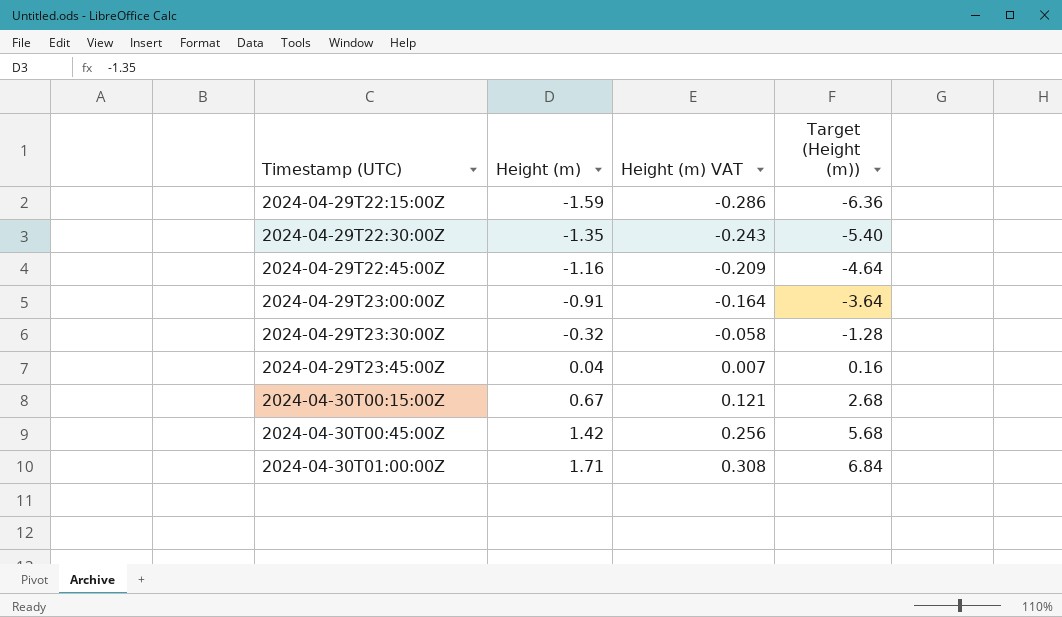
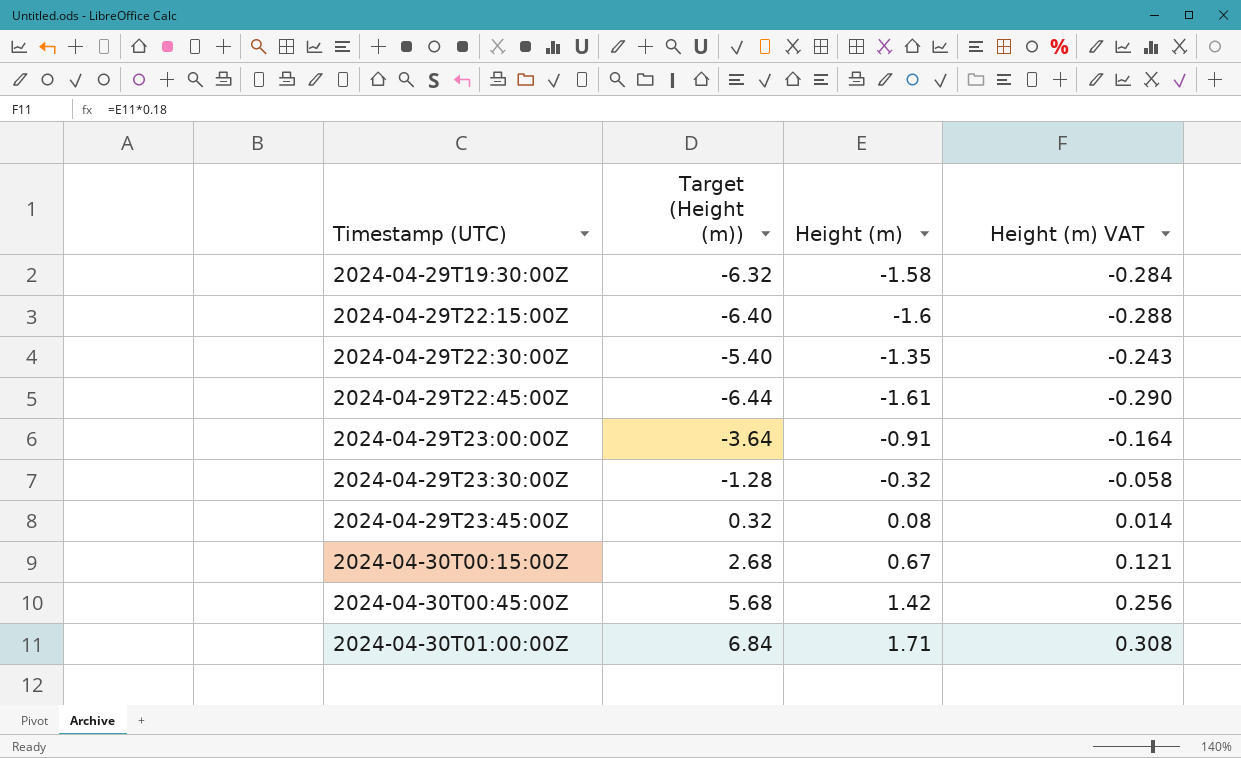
column Target (Height (m)) | position: 4 -> 2
row 2024-04-29T19:30:00Z: none -> -6.32 | -1.58 | -0.284
2024-04-29T22:15:00Z | Target (Height (m)): -6.36 -> -6.40
2024-04-29T22:15:00Z | Height (m): -1.59 -> -1.6
2024-04-29T22:15:00Z | Height (m) VAT: -0.286 -> -0.288
2024-04-29T22:45:00Z | Target (Height (m)): -4.64 -> -6.44
2024-04-29T22:45:00Z | Height (m): -1.16 -> -1.61
2024-04-29T22:45:00Z | Height (m) VAT: -0.209 -> -0.290
2024-04-29T23:45:00Z | Target (Height (m)): 0.16 -> 0.32
2024-04-29T23:45:00Z | Height (m): 0.04 -> 0.08
2024-04-29T23:45:00Z | Height (m) VAT: 0.007 -> 0.014

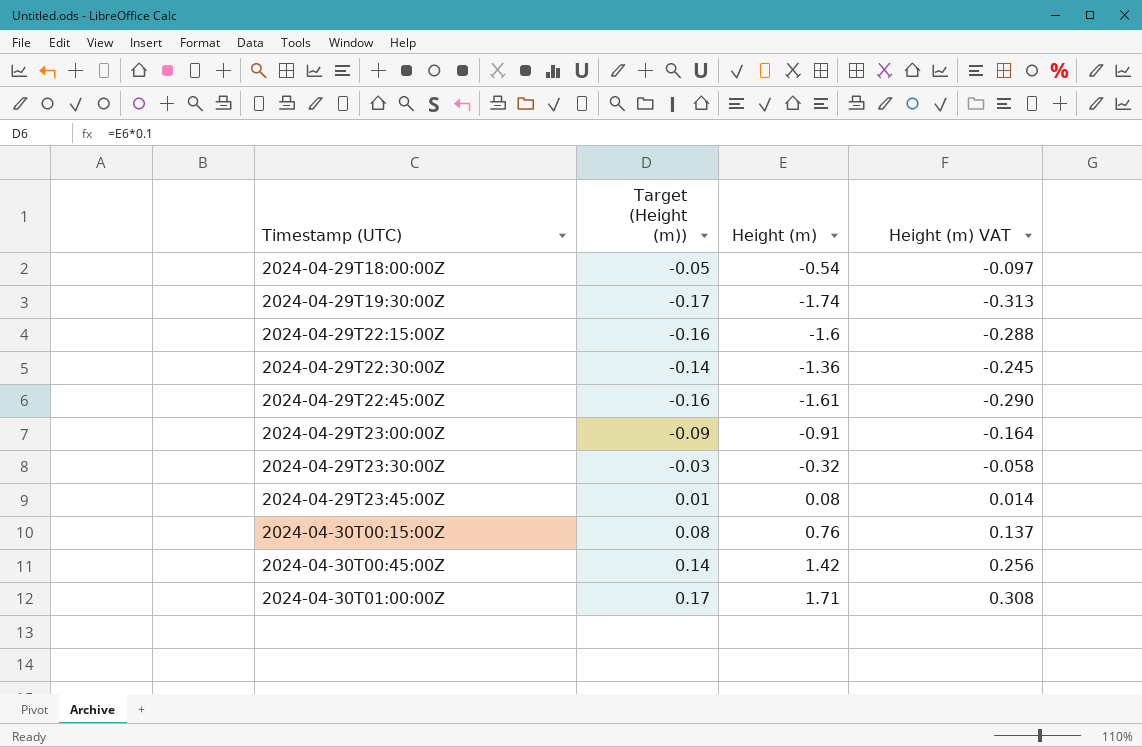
column Target (Height (m)) | formula: [Height (m)] * 4 -> [Height (m)] * 0.1
row 2024-04-29T18:00:00Z: none -> -0.05 | -0.54 | -0.097
2024-04-29T19:30:00Z | Height (m): -1.58 -> -1.74
2024-04-29T19:30:00Z | Height (m) VAT: -0.284 -> -0.313
2024-04-29T22:30:00Z | Height (m): -1.35 -> -1.36
2024-04-29T22:30:00Z | Height (m) VAT: -0.243 -> -0.245
2024-04-30T00:15:00Z | Height (m): 0.67 -> 0.76
2024-04-30T00:15:00Z | Height (m) VAT: 0.121 -> 0.137

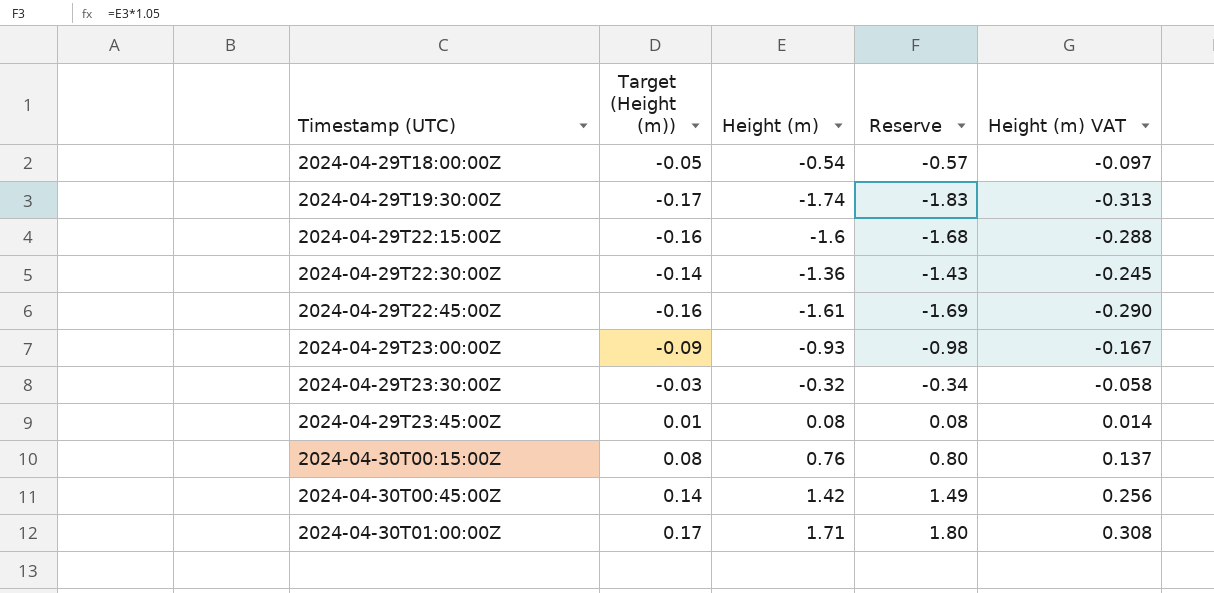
column Reserve | formula: none -> [Height (m)] * 1.05
2024-04-29T23:00:00Z | Height (m): -0.91 -> -0.93
2024-04-29T23:00:00Z | Height (m) VAT: -0.164 -> -0.167

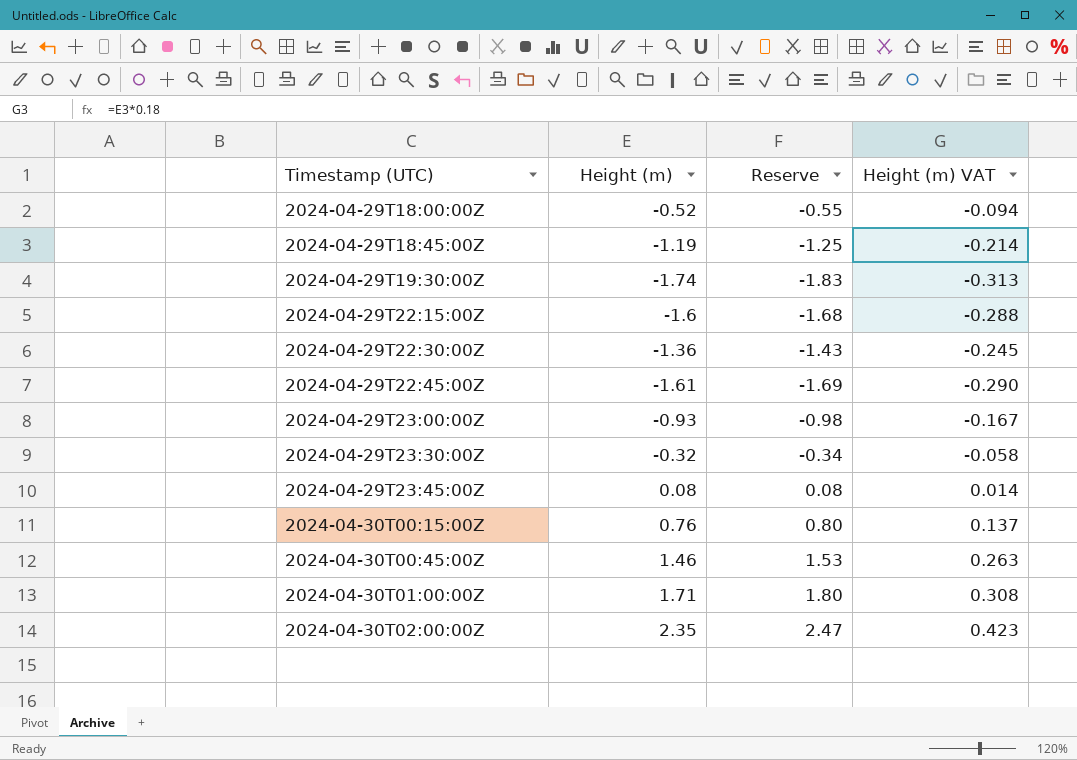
column Target (Height (m)) | formula: [Height (m)] * 0.1 -> none
2024-04-29T18:00:00Z | Height (m): -0.54 -> -0.52
2024-04-29T18:00:00Z | Reserve: -0.57 -> -0.55
2024-04-29T18:00:00Z | Height (m) VAT: -0.097 -> -0.094
row 2024-04-29T18:45:00Z: none -> -1.19 | -1.25 | -0.214
2024-04-30T00:45:00Z | Height (m): 1.42 -> 1.46
2024-04-30T00:45:00Z | Reserve: 1.49 -> 1.53
2024-04-30T00:45:00Z | Height (m) VAT: 0.256 -> 0.263
row 2024-04-30T02:00:00Z: none -> 2.35 | 2.47 | 0.423

